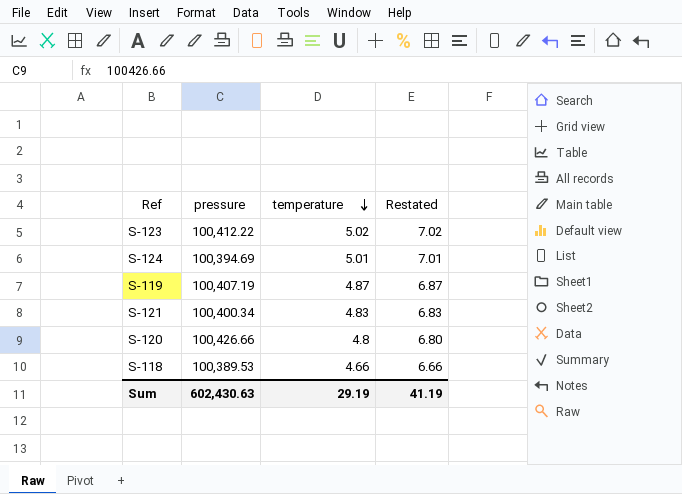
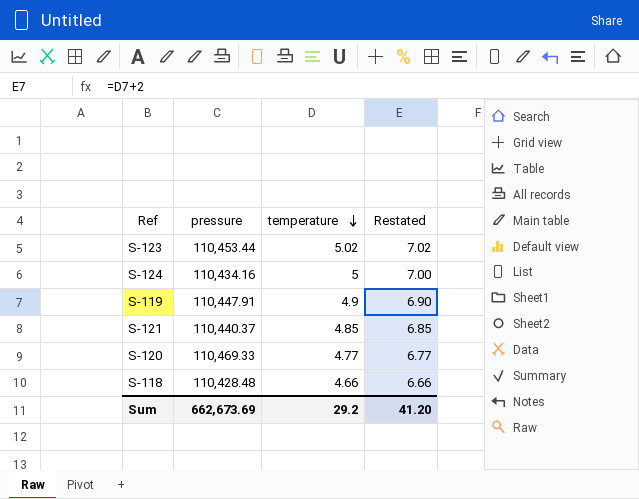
S-123 | pressure: 100,412.22 -> 110,453.44
S-124 | pressure: 100,394.69 -> 110,434.16
S-124 | temperature: 5.01 -> 5
S-124 | Restated: 7.01 -> 7.00
S-119 | pressure: 100,407.19 -> 110,447.91
S-119 | temperature: 4.87 -> 4.9
S-119 | Restated: 6.87 -> 6.90
S-121 | pressure: 100,400.34 -> 110,440.37
S-121 | temperature: 4.83 -> 4.85
S-121 | Restated: 6.83 -> 6.85
S-120 | pressure: 100,426.66 -> 110,469.33
S-120 | temperature: 4.8 -> 4.77
S-120 | Restated: 6.80 -> 6.77
S-118 | pressure: 100,389.53 -> 110,428.48
Sum | pressure: 602,430.63 -> 662,673.69
Sum | temperature: 29.19 -> 29.2
Sum | Restated: 41.19 -> 41.20

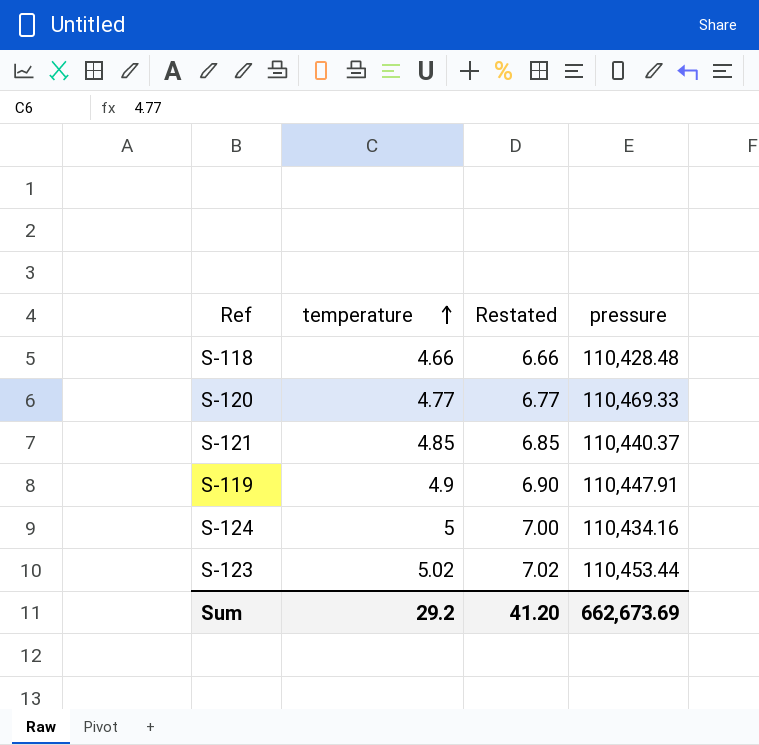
row order: temperature descending -> temperature ascending
column pressure | position: 2 -> 4

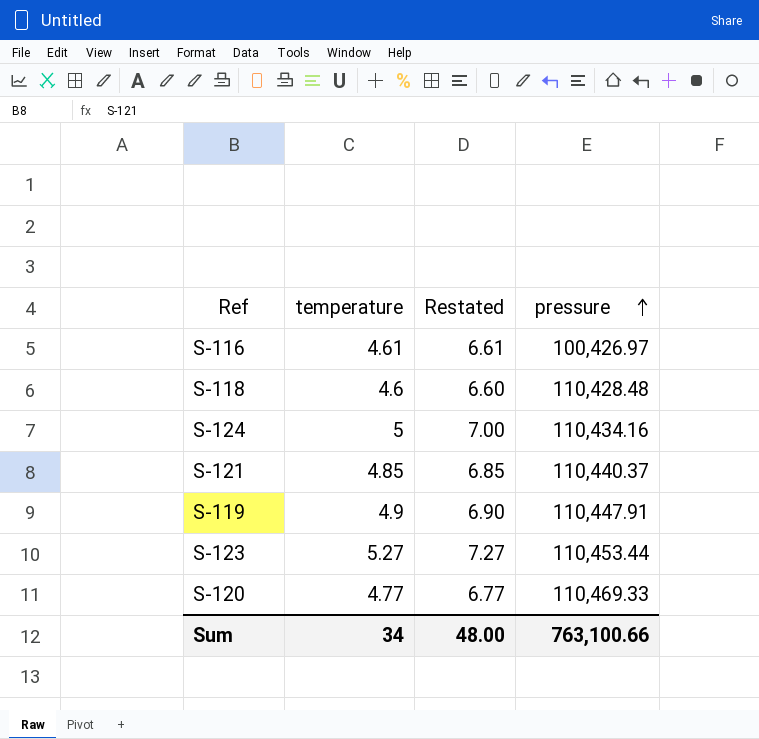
row order: temperature ascending -> pressure ascending
row S-116: none -> 4.61 | 6.61 | 100,426.97
S-118 | temperature: 4.66 -> 4.6
S-118 | Restated: 6.66 -> 6.60
S-123 | temperature: 5.02 -> 5.27
S-123 | Restated: 7.02 -> 7.27
Sum | temperature: 29.2 -> 34
Sum | Restated: 41.20 -> 48.00
Sum | pressure: 662,673.69 -> 763,100.66

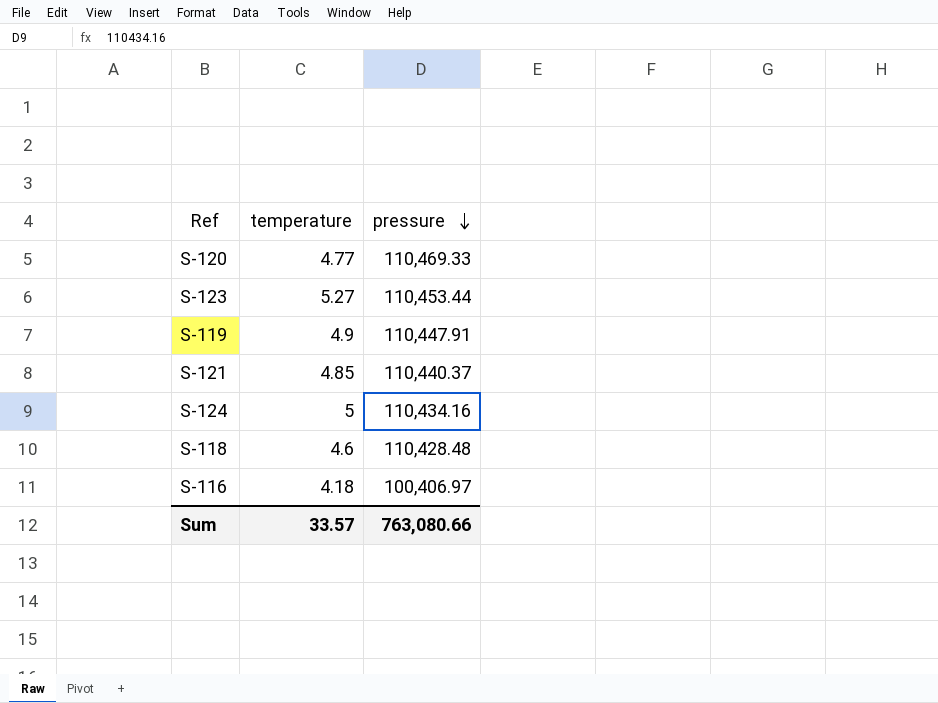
row order: pressure ascending -> pressure descending
column Restated | formula: [temperature] + 2 -> none
S-116 | temperature: 4.61 -> 4.18
S-116 | pressure: 100,426.97 -> 100,406.97
Sum | temperature: 34 -> 33.57
Sum | pressure: 763,100.66 -> 763,080.66

